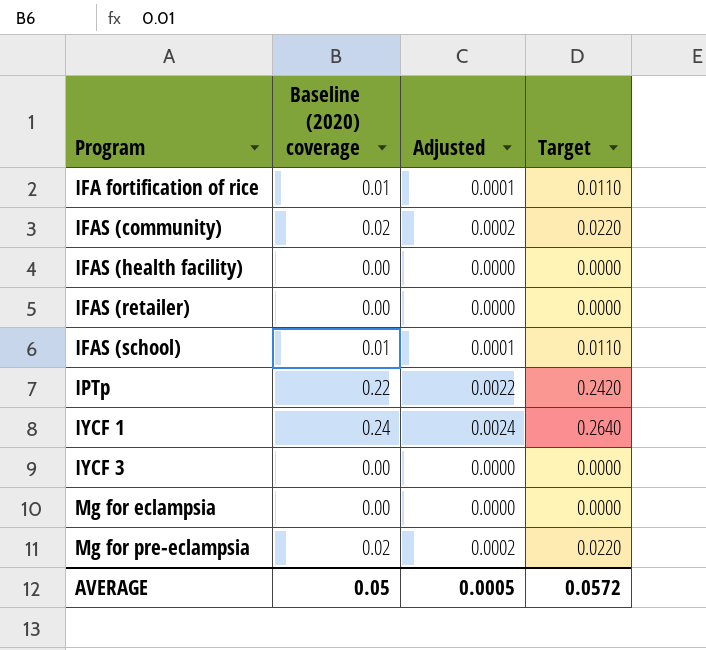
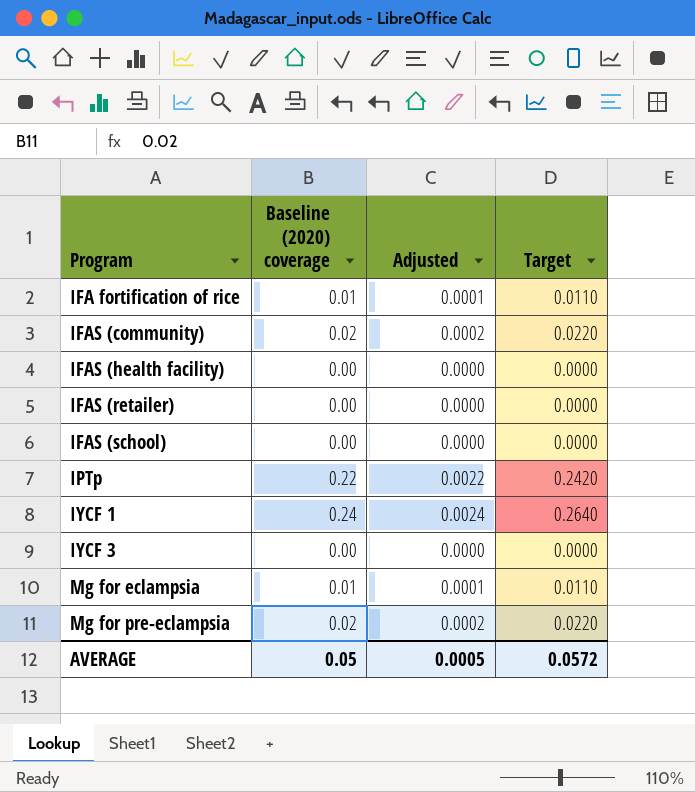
IFAS (school) | Baseline (2020) coverage: 0.01 -> 0.00
IFAS (school) | Adjusted: 0.0001 -> 0.0000
IFAS (school) | Target: 0.0110 -> 0.0000
Mg for eclampsia | Baseline (2020) coverage: 0.00 -> 0.01
Mg for eclampsia | Adjusted: 0.0000 -> 0.0001
Mg for eclampsia | Target: 0.0000 -> 0.0110

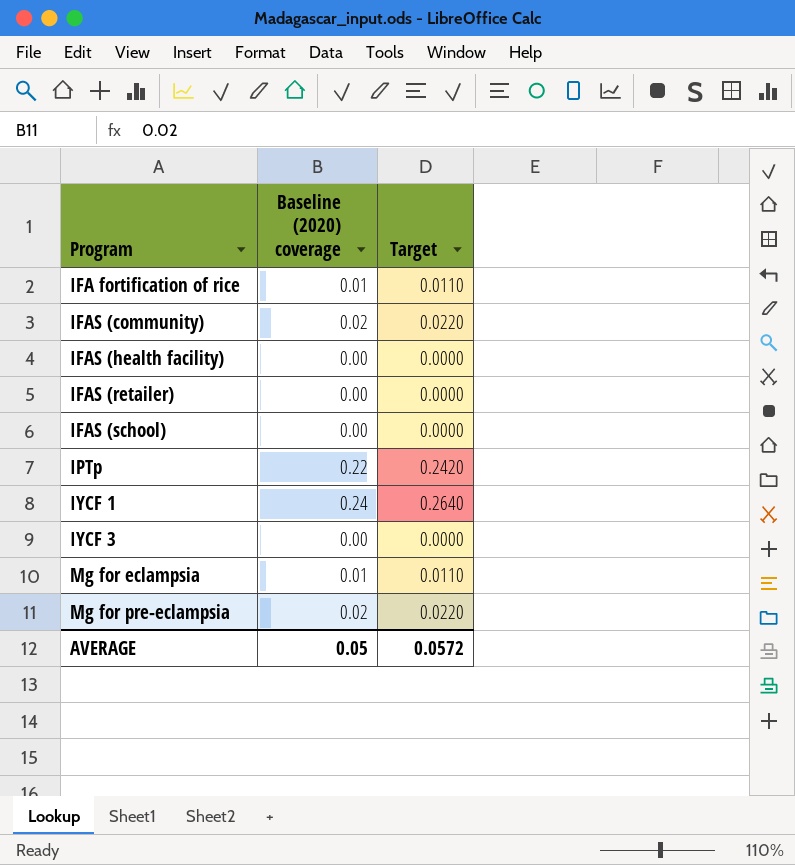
column Adjusted | formula: [Baseline (2020) coverage] * 0.01 -> none

